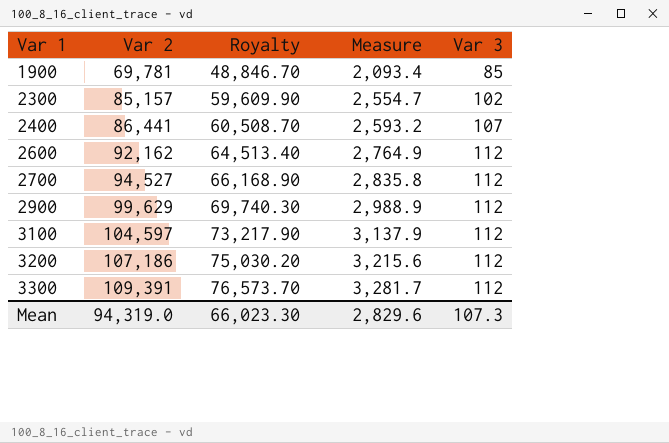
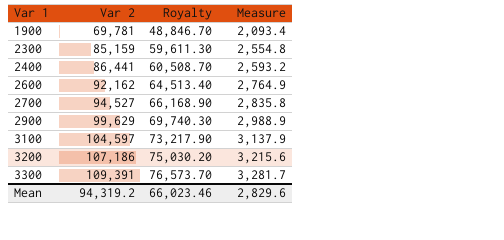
column Var 3 | position: 5 -> none
2300 | Var 2: 85,157 -> 85,159
2300 | Royalty: 59,609.90 -> 59,611.30
2300 | Measure: 2,554.7 -> 2,554.8
Mean | Var 2: 94,319.0 -> 94,319.2
Mean | Royalty: 66,023.30 -> 66,023.46

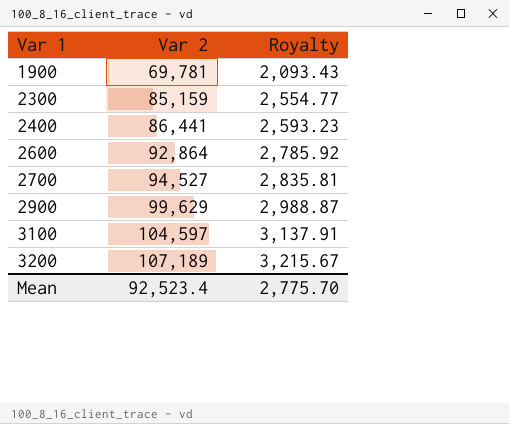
column Measure | formula: [Var 2] * 0.03 -> none
column Royalty | formula: [Var 2] * 0.7 -> [Var 2] * 0.03
row 3300: 109,391 | 76,573.70 | 3,281.7 -> none
2600 | Var 2: 92,162 -> 92,864
3200 | Var 2: 107,186 -> 107,189
Mean | Var 2: 94,319.2 -> 92,523.4
Mean | Royalty: 66,023.46 -> 2,775.70

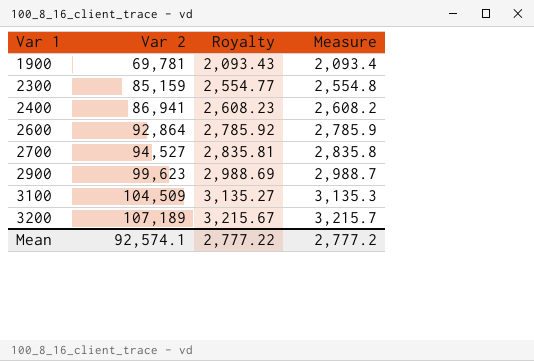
column Measure | formula: none -> [Var 2] * 0.03
2400 | Var 2: 86,441 -> 86,941
2400 | Royalty: 2,593.23 -> 2,608.23
2900 | Var 2: 99,629 -> 99,623
2900 | Royalty: 2,988.87 -> 2,988.69
3100 | Var 2: 104,597 -> 104,509
3100 | Royalty: 3,137.91 -> 3,135.27
Mean | Var 2: 92,523.4 -> 92,574.1
Mean | Royalty: 2,775.70 -> 2,777.22

